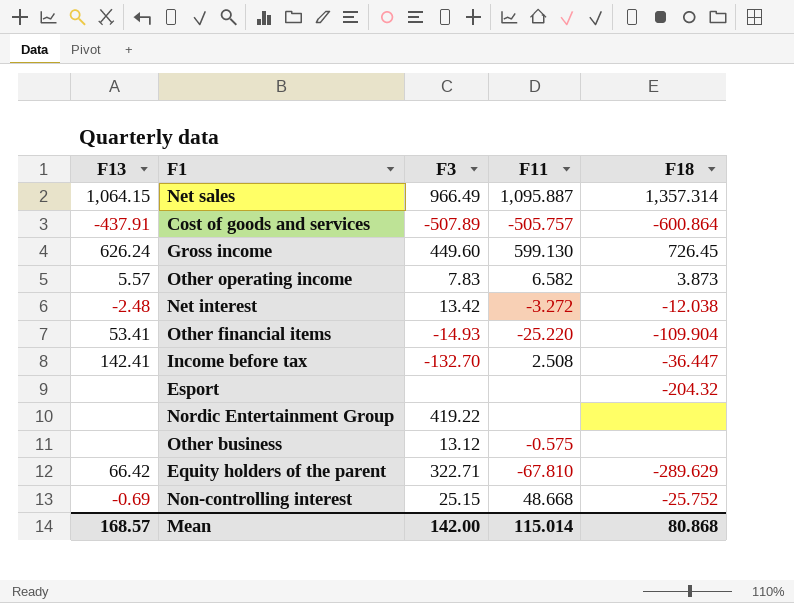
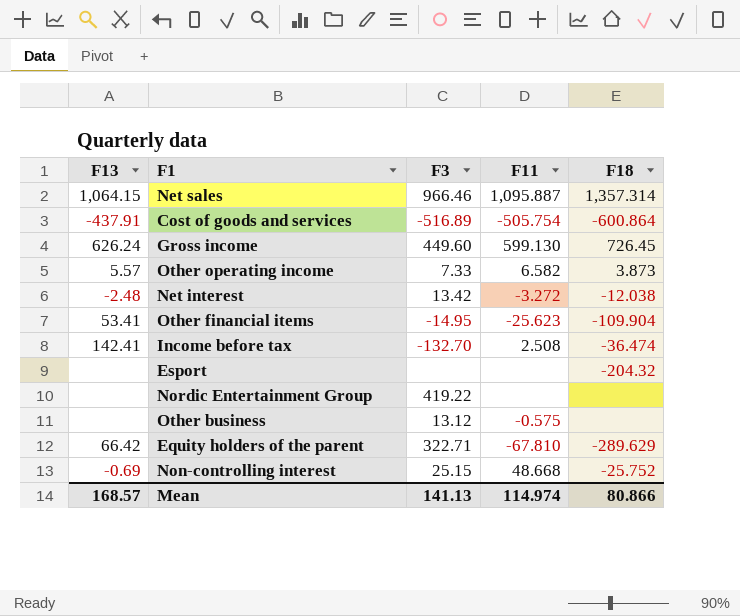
Net sales | F3: 966.49 -> 966.46
Cost of goods and services | F3: -507.89 -> -516.89
Cost of goods and services | F11: -505.757 -> -505.754
Other operating income | F3: 7.83 -> 7.33
Other financial items | F3: -14.93 -> -14.95
Other financial items | F11: -25.220 -> -25.623
Income before tax | F18: -36.447 -> -36.474
Mean | F3: 142.00 -> 141.13
Mean | F11: 115.014 -> 114.974
Mean | F18: 80.868 -> 80.866

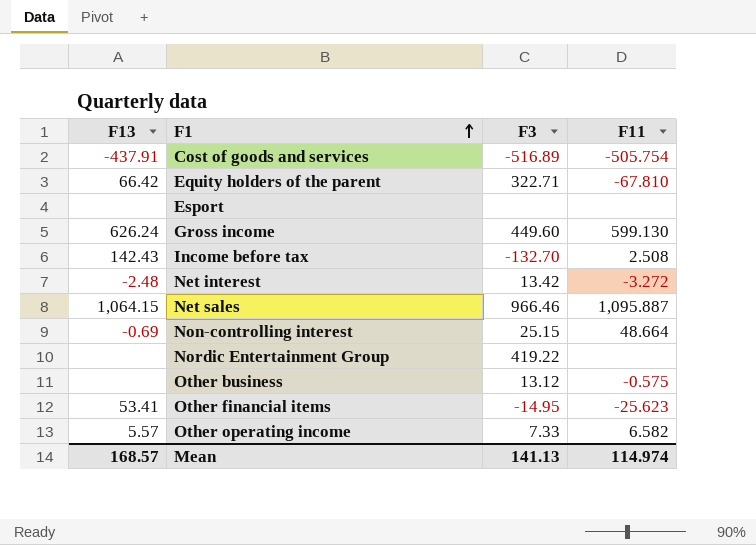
row order: none -> F1 ascending
column F18 | position: 5 -> none
Income before tax | F13: 142.41 -> 142.43
Non-controlling interest | F11: 48.668 -> 48.664

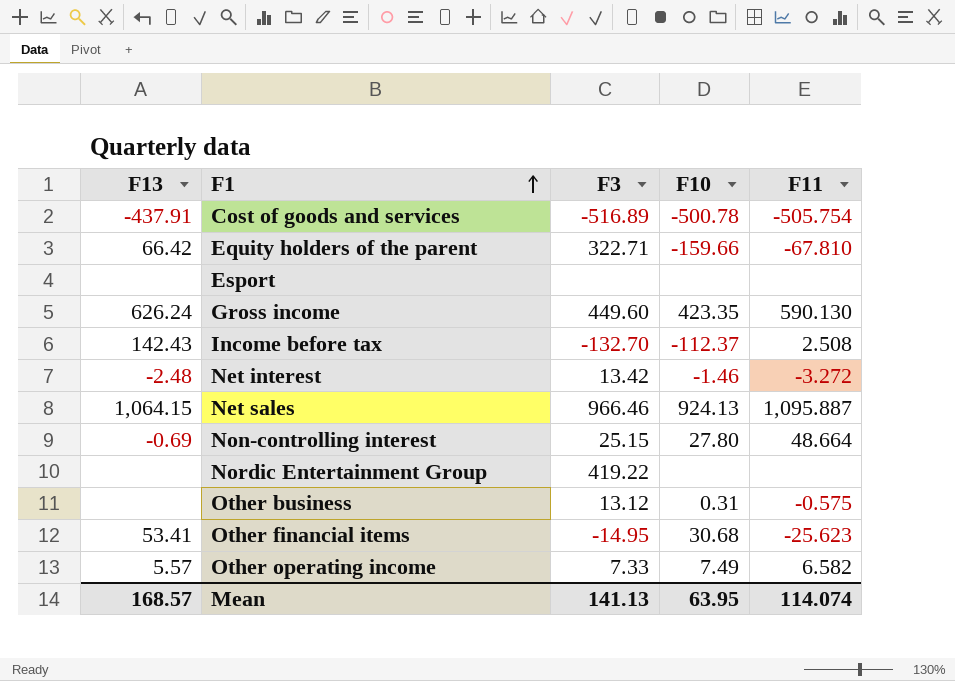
column F10 | position: none -> 4
Gross income | F11: 599.130 -> 590.130
Mean | F11: 114.974 -> 114.074

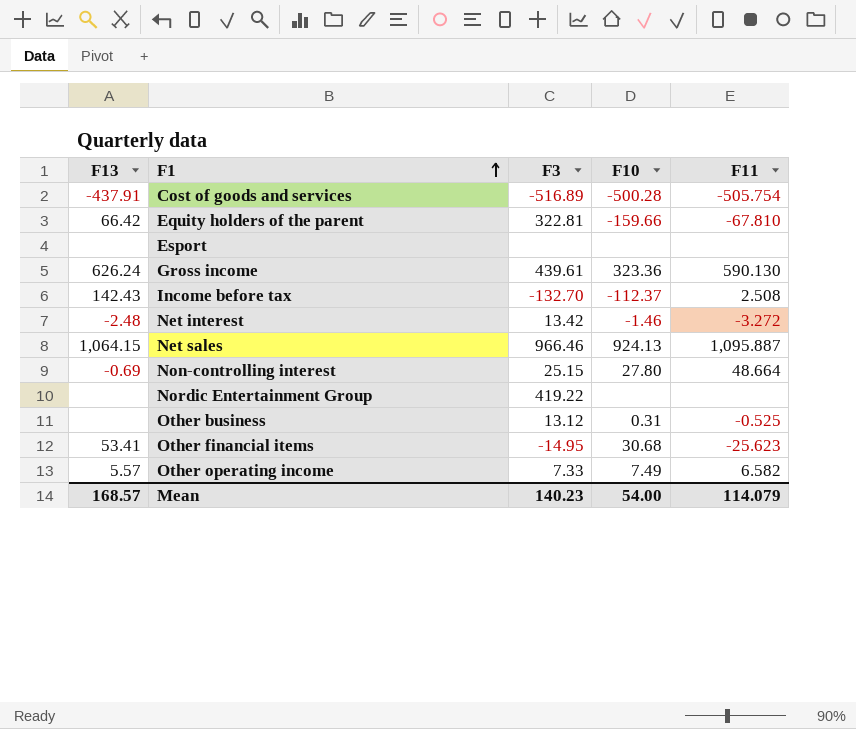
Cost of goods and services | F10: -500.78 -> -500.28
Equity holders of the parent | F3: 322.71 -> 322.81
Gross income | F3: 449.60 -> 439.61
Gross income | F10: 423.35 -> 323.36
Other business | F11: -0.575 -> -0.525
Mean | F3: 141.13 -> 140.23
Mean | F10: 63.95 -> 54.00
Mean | F11: 114.074 -> 114.079

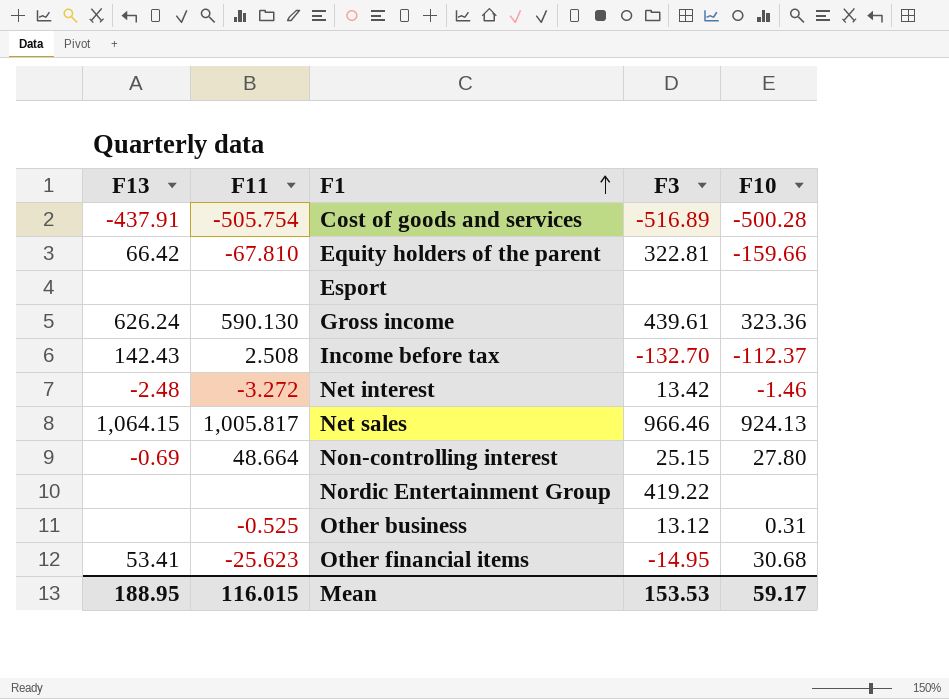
column F11 | position: 5 -> 2
row Other operating income: 5.57 | 7.33 | 7.49 | 6.582 -> none
Net sales | F11: 1,095.887 -> 1,005.817
Mean | F13: 168.57 -> 188.95
Mean | F11: 114.079 -> 116.015
Mean | F3: 140.23 -> 153.53
Mean | F10: 54.00 -> 59.17

